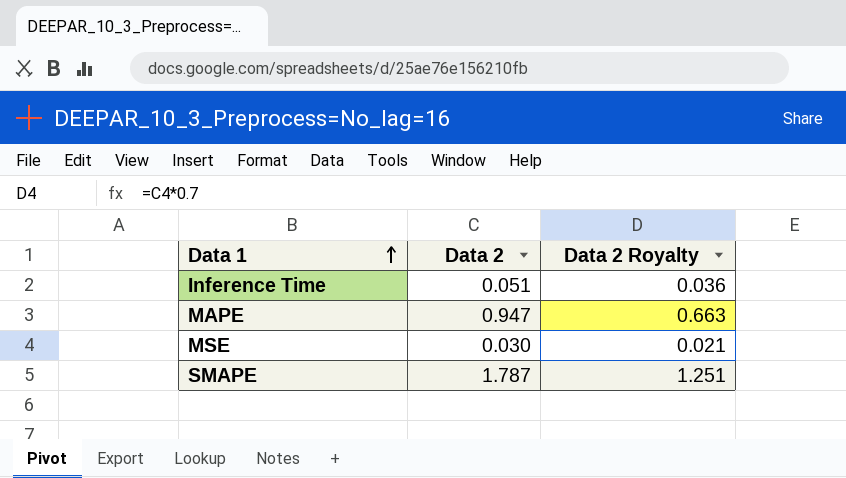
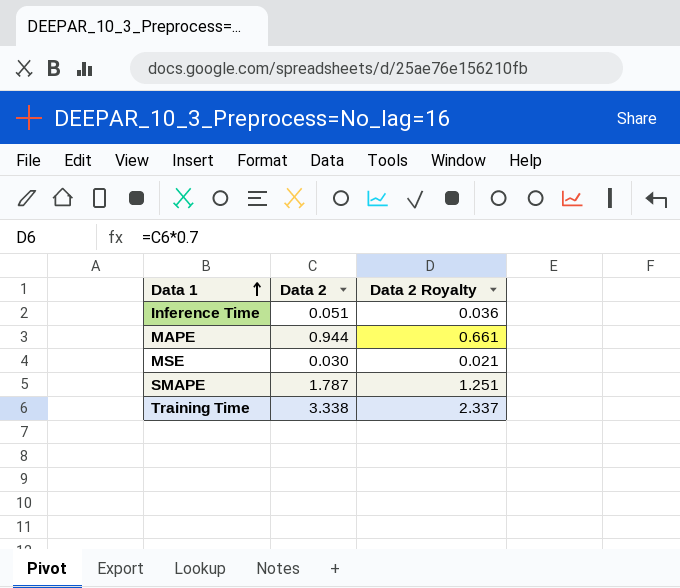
MAPE | Data 2: 0.947 -> 0.944
MAPE | Data 2 Royalty: 0.663 -> 0.661
row Training Time: none -> 3.338 | 2.337

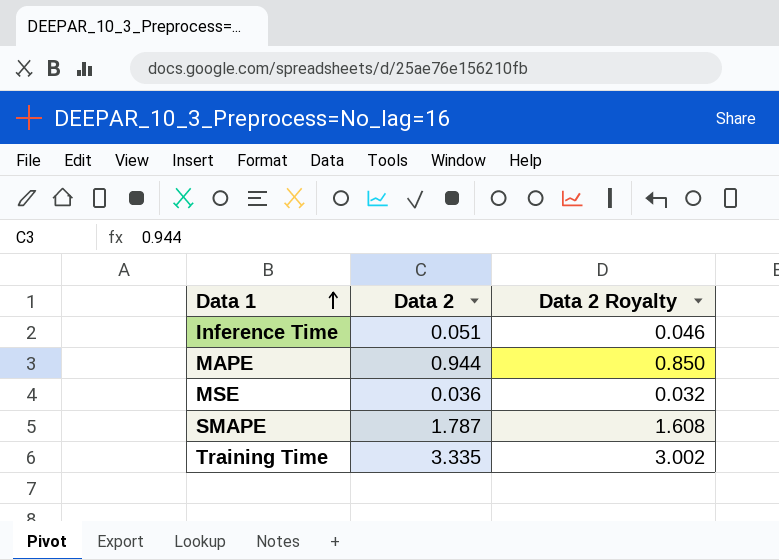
column Data 2 Royalty | formula: [Data 2] * 0.7 -> [Data 2] * 0.9
MSE | Data 2: 0.030 -> 0.036
Training Time | Data 2: 3.338 -> 3.335

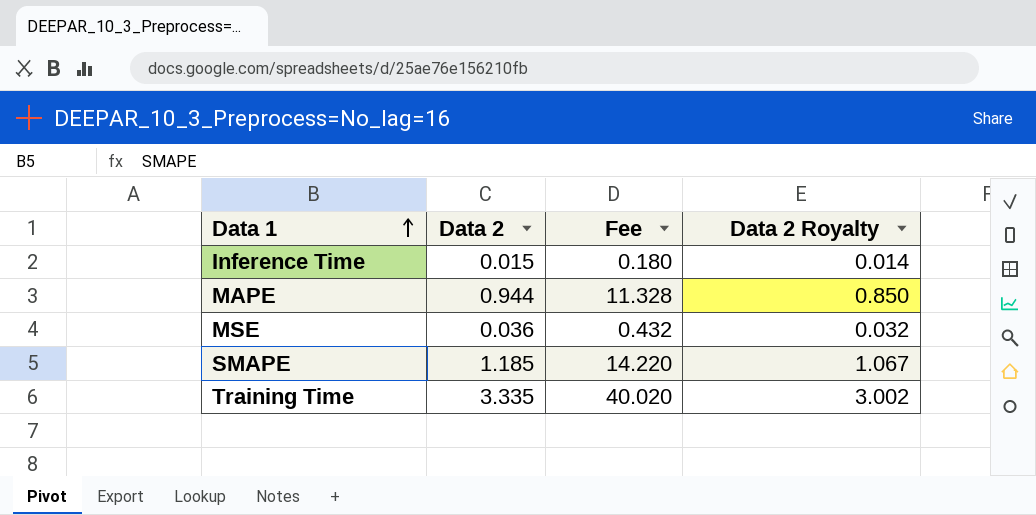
column Fee | formula: none -> [Data 2] * 12
Inference Time | Data 2: 0.051 -> 0.015
Inference Time | Data 2 Royalty: 0.046 -> 0.014
SMAPE | Data 2: 1.787 -> 1.185
SMAPE | Data 2 Royalty: 1.608 -> 1.067

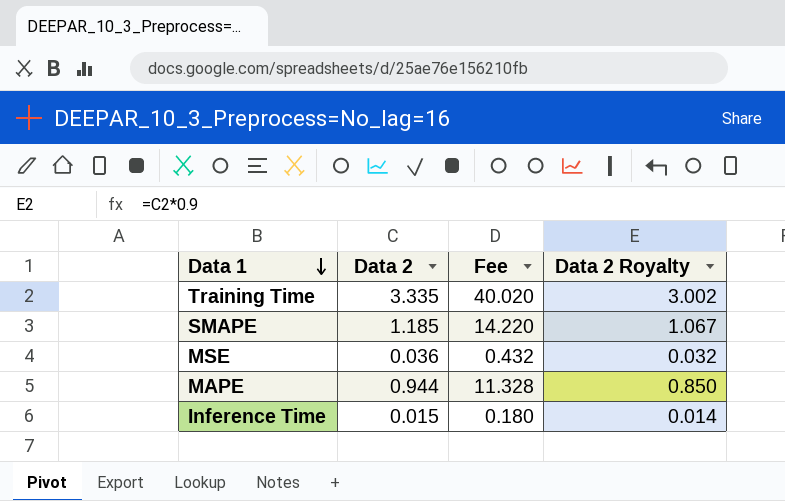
row order: Data 1 ascending -> Data 1 descending

